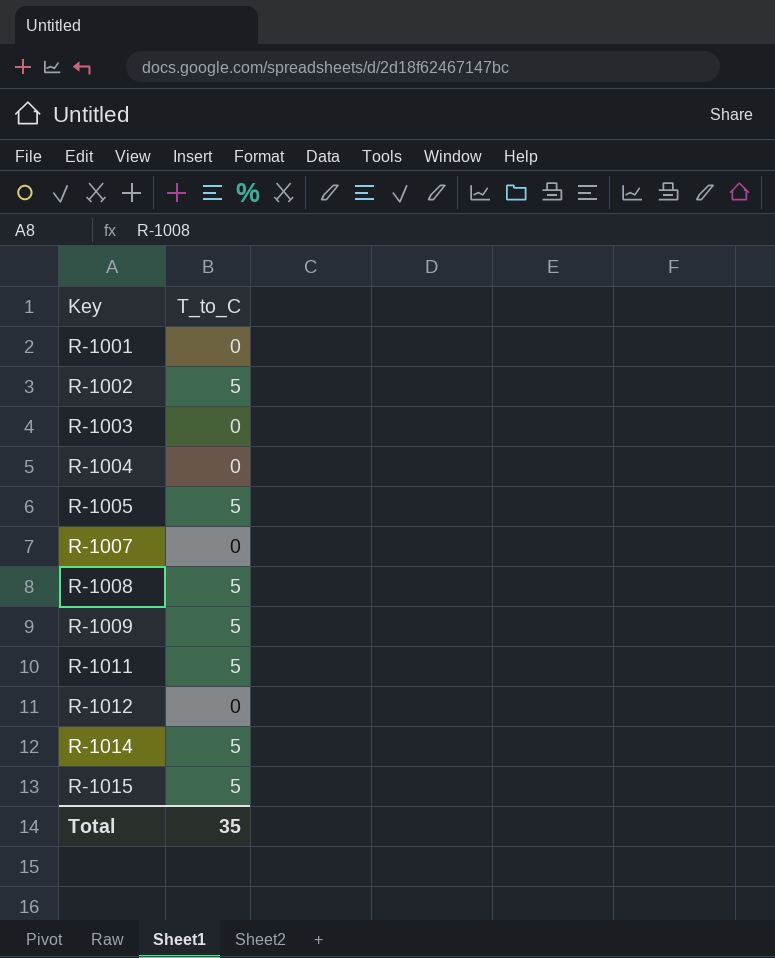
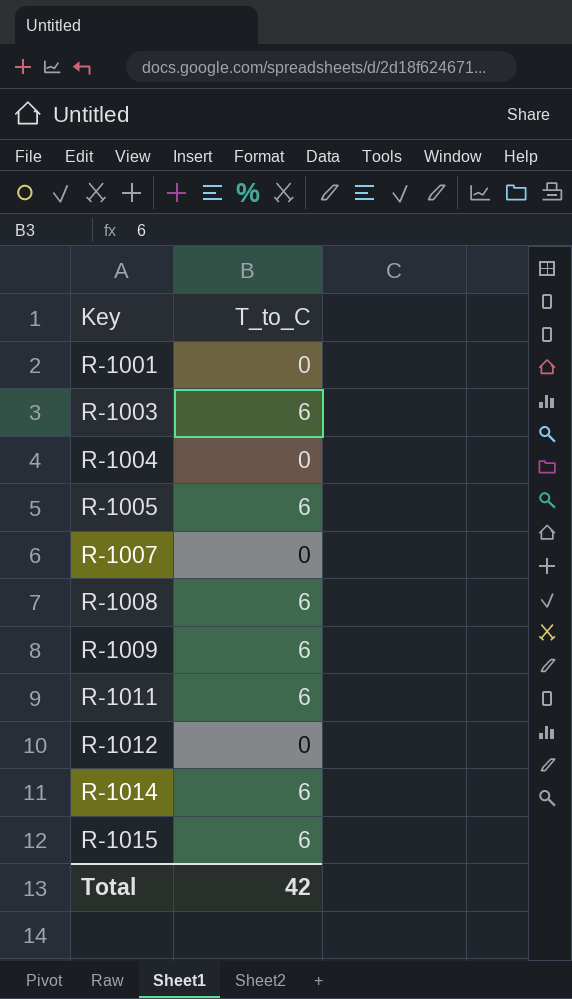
row R-1002: 5 -> none
R-1003 | T_to_C: 0 -> 6
R-1005 | T_to_C: 5 -> 6
R-1008 | T_to_C: 5 -> 6
R-1009 | T_to_C: 5 -> 6
R-1011 | T_to_C: 5 -> 6
R-1014 | T_to_C: 5 -> 6
R-1015 | T_to_C: 5 -> 6
Total | T_to_C: 35 -> 42

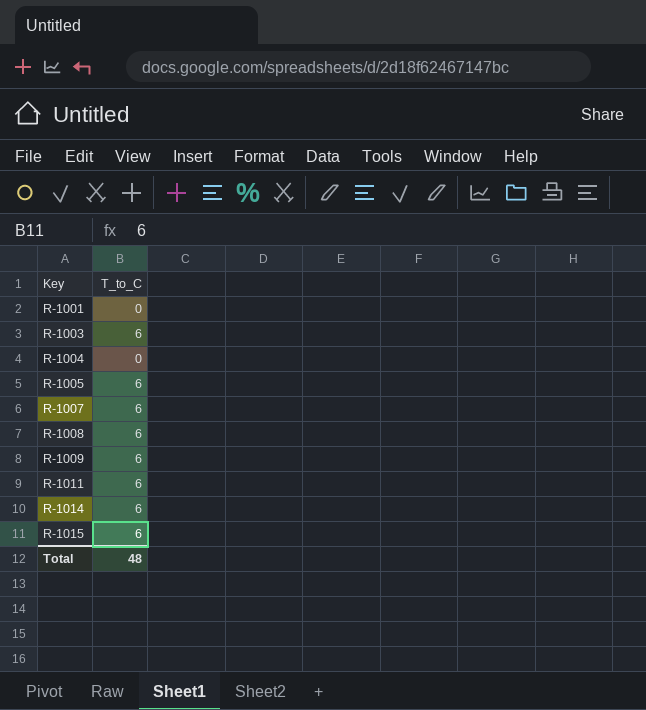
row R-1012: 0 -> none
R-1007 | T_to_C: 0 -> 6
Total | T_to_C: 42 -> 48

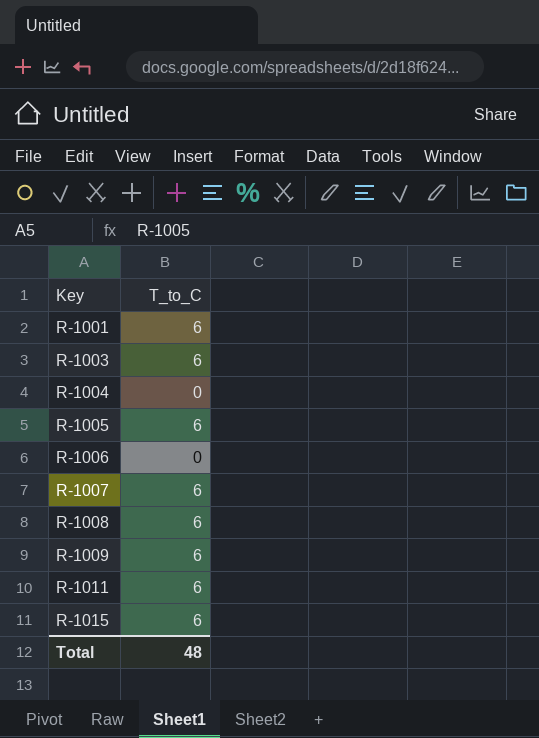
row R-1014: 6 -> none
R-1001 | T_to_C: 0 -> 6
row R-1006: none -> 0

